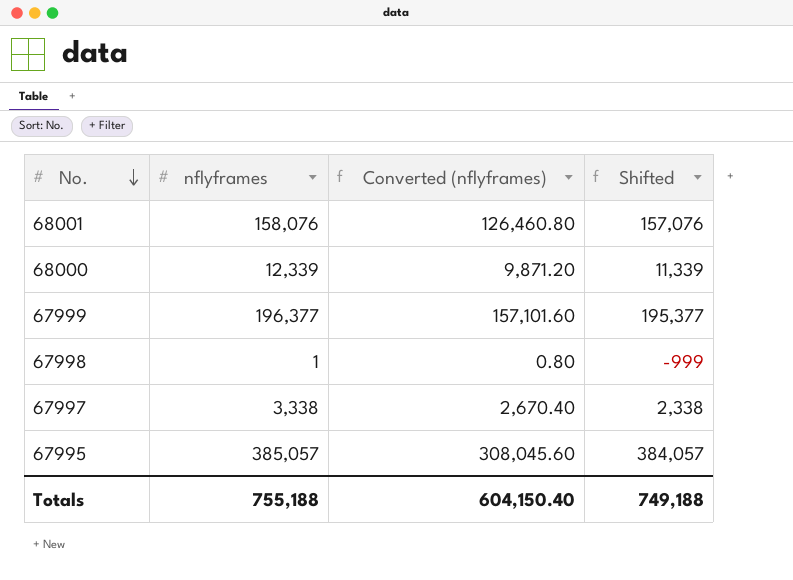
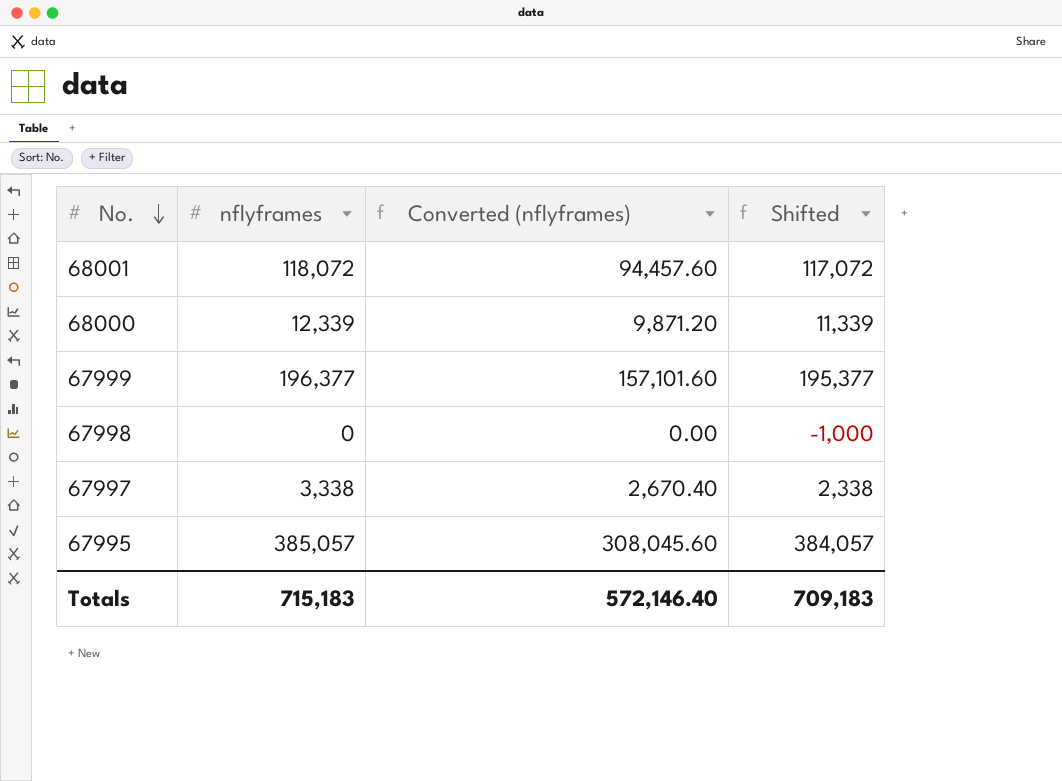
68001 | nflyframes: 158,076 -> 118,072
68001 | Converted (nflyframes): 126,460.80 -> 94,457.60
68001 | Shifted: 157,076 -> 117,072
67998 | nflyframes: 1 -> 0
67998 | Converted (nflyframes): 0.80 -> 0.00
67998 | Shifted: -999 -> -1,000
Totals | nflyframes: 755,188 -> 715,183
Totals | Converted (nflyframes): 604,150.40 -> 572,146.40
Totals | Shifted: 749,188 -> 709,183

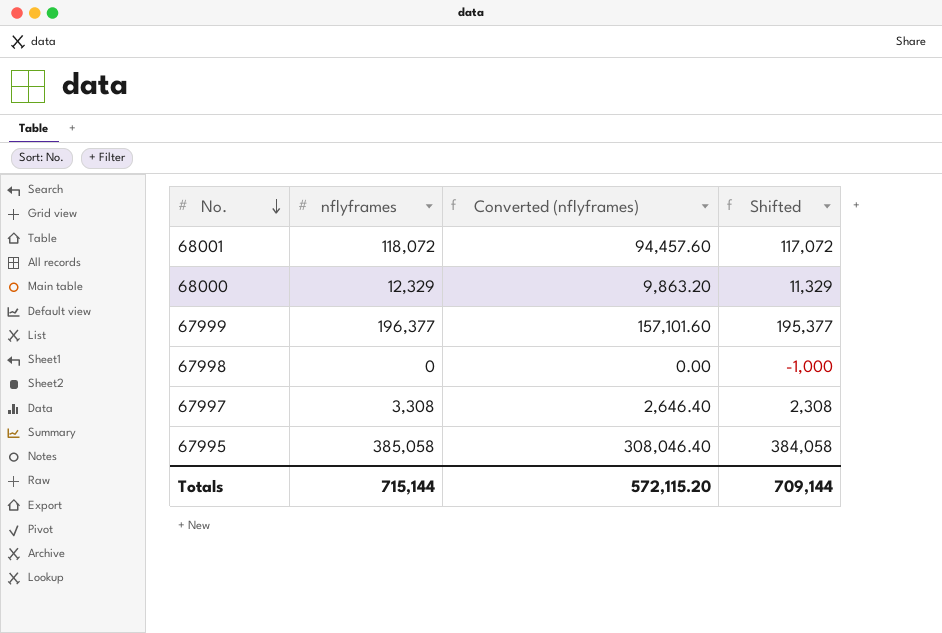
68000 | nflyframes: 12,339 -> 12,329
68000 | Converted (nflyframes): 9,871.20 -> 9,863.20
68000 | Shifted: 11,339 -> 11,329
67997 | nflyframes: 3,338 -> 3,308
67997 | Converted (nflyframes): 2,670.40 -> 2,646.40
67997 | Shifted: 2,338 -> 2,308
67995 | nflyframes: 385,057 -> 385,058
67995 | Converted (nflyframes): 308,045.60 -> 308,046.40
67995 | Shifted: 384,057 -> 384,058
Totals | nflyframes: 715,183 -> 715,144
Totals | Converted (nflyframes): 572,146.40 -> 572,115.20
Totals | Shifted: 709,183 -> 709,144

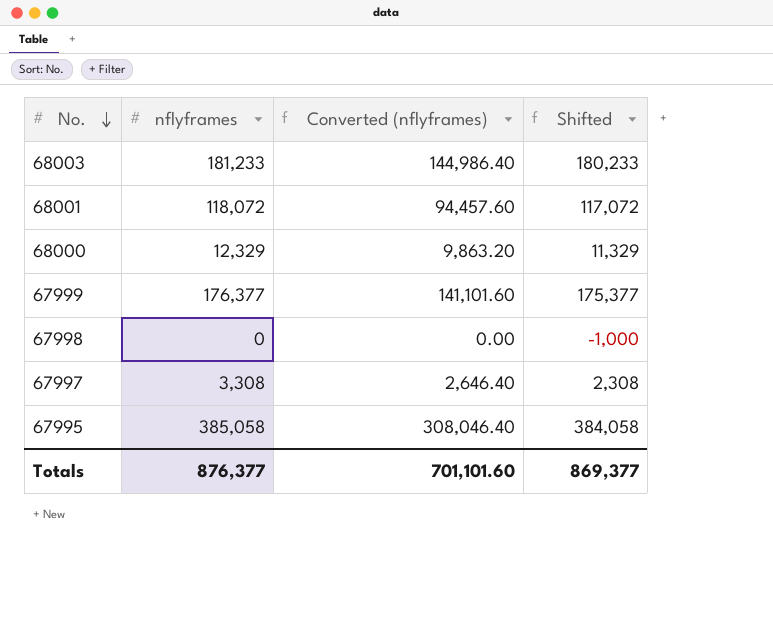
row 68003: none -> 181,233 | 144,986.40 | 180,233
67999 | nflyframes: 196,377 -> 176,377
67999 | Converted (nflyframes): 157,101.60 -> 141,101.60
67999 | Shifted: 195,377 -> 175,377
Totals | nflyframes: 715,144 -> 876,377
Totals | Converted (nflyframes): 572,115.20 -> 701,101.60
Totals | Shifted: 709,144 -> 869,377

